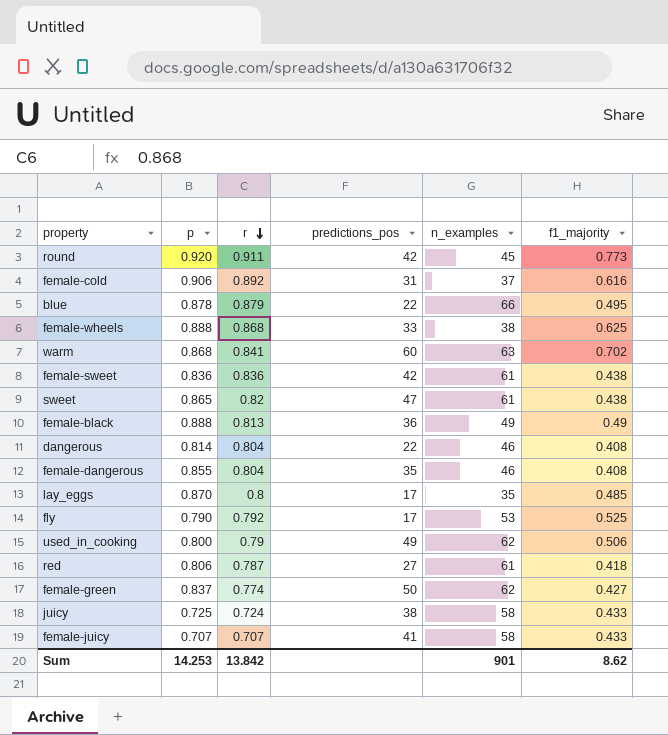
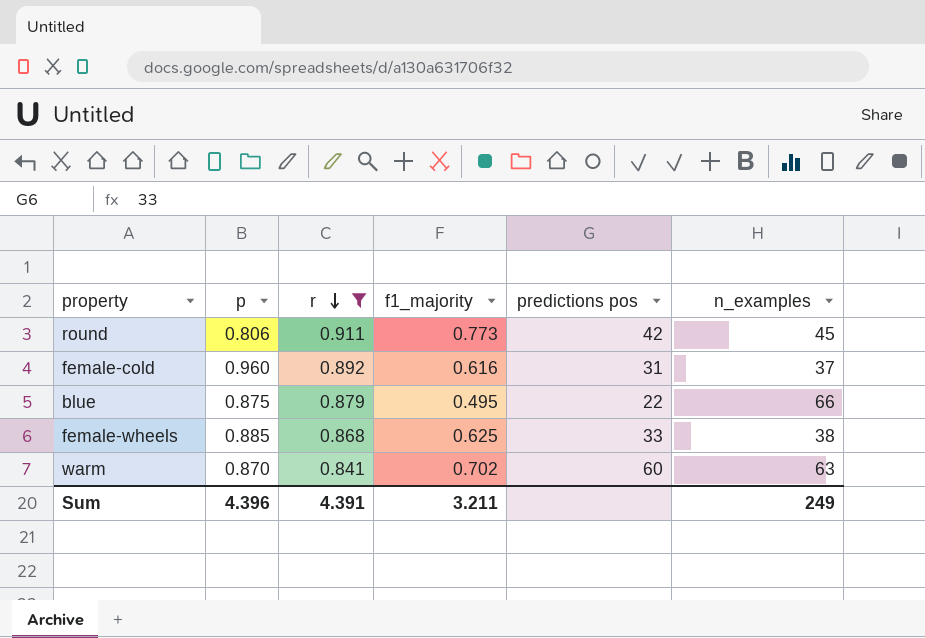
filter: none -> r >= 0.841
column f1_majority | position: 6 -> 4
column name: predictions_pos -> predictions pos
round | p: 0.920 -> 0.806
female-cold | p: 0.906 -> 0.960
blue | p: 0.878 -> 0.875
female-wheels | p: 0.888 -> 0.885
warm | p: 0.868 -> 0.870
Sum | p: 14.253 -> 4.396
Sum | r: 13.842 -> 4.391
Sum | f1_majority: 8.62 -> 3.211
Sum | n_examples: 901 -> 249

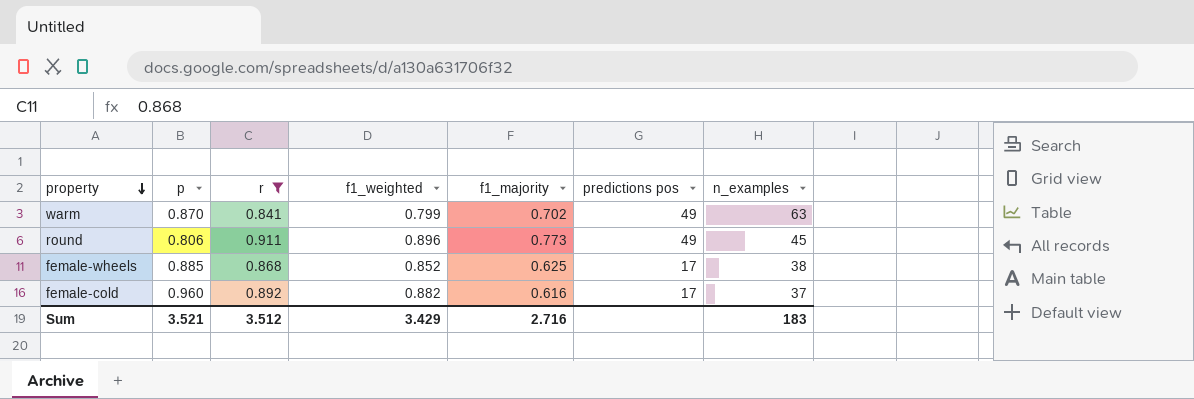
row order: r descending -> property descending
column f1_weighted | position: none -> 4
row blue: 0.875 | 0.879 | 0.495 | 22 | 66 -> none
warm | predictions pos: 60 -> 49
round | predictions pos: 42 -> 49
female-wheels | predictions pos: 33 -> 17
female-cold | predictions pos: 31 -> 17
Sum | p: 4.396 -> 3.521
Sum | r: 4.391 -> 3.512
Sum | f1_majority: 3.211 -> 2.716
Sum | n_examples: 249 -> 183

